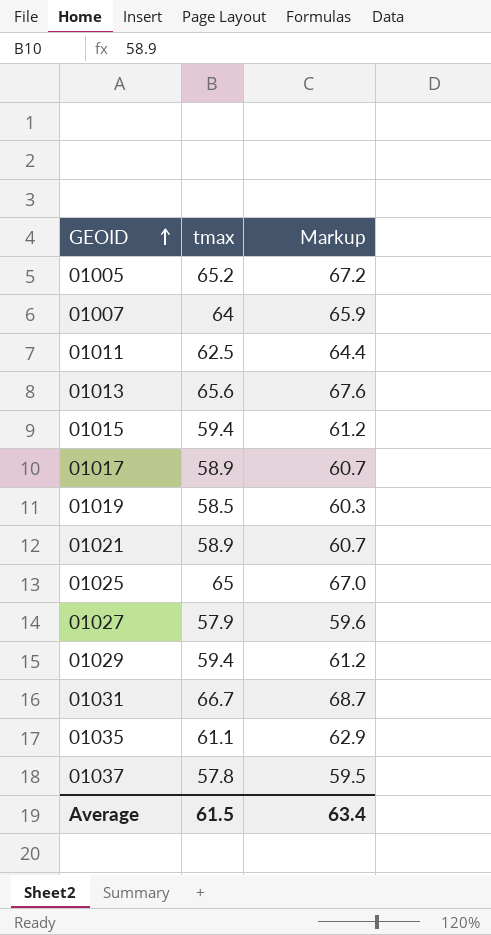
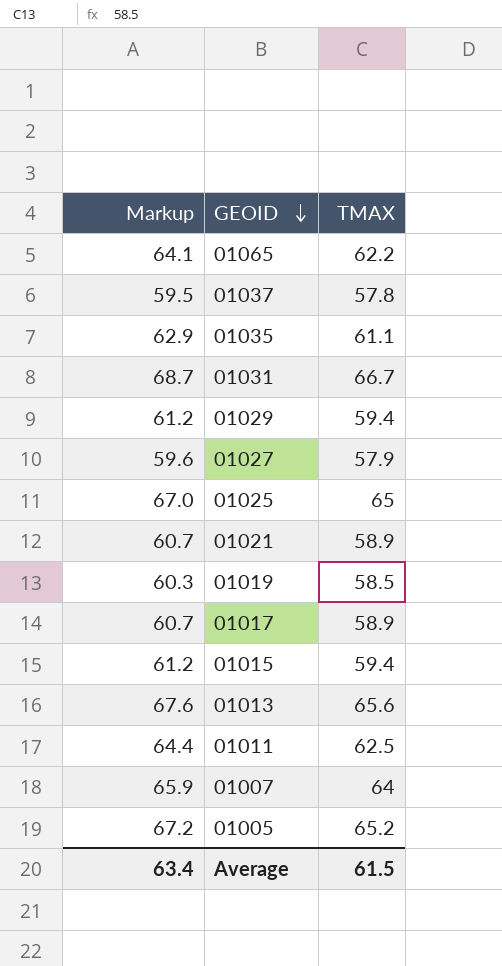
row order: GEOID ascending -> GEOID descending
column Markup | position: 3 -> 1
column name: tmax -> TMAX
row 01065: none -> 64.1 | 62.2

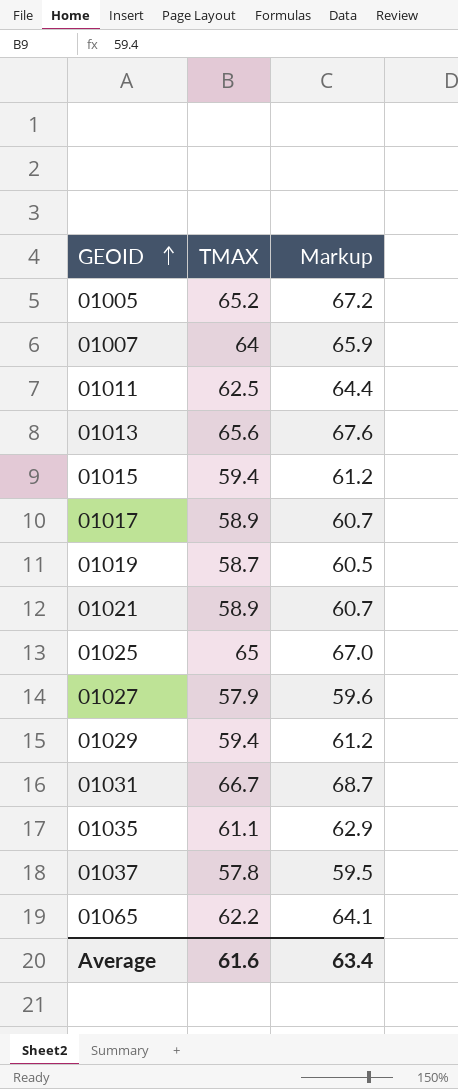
row order: GEOID descending -> GEOID ascending
column Markup | position: 1 -> 3
01019 | TMAX: 58.5 -> 58.7
01019 | Markup: 60.3 -> 60.5
Average | TMAX: 61.5 -> 61.6

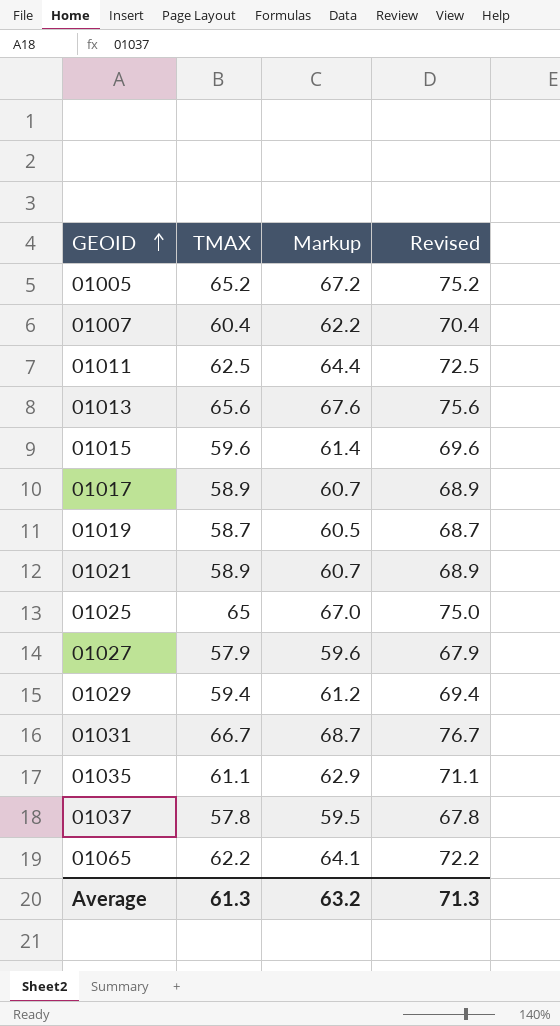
column Revised | formula: none -> [TMAX] + 10
01007 | TMAX: 64 -> 60.4
01007 | Markup: 65.9 -> 62.2
01015 | TMAX: 59.4 -> 59.6
01015 | Markup: 61.2 -> 61.4
Average | TMAX: 61.6 -> 61.3
Average | Markup: 63.4 -> 63.2

